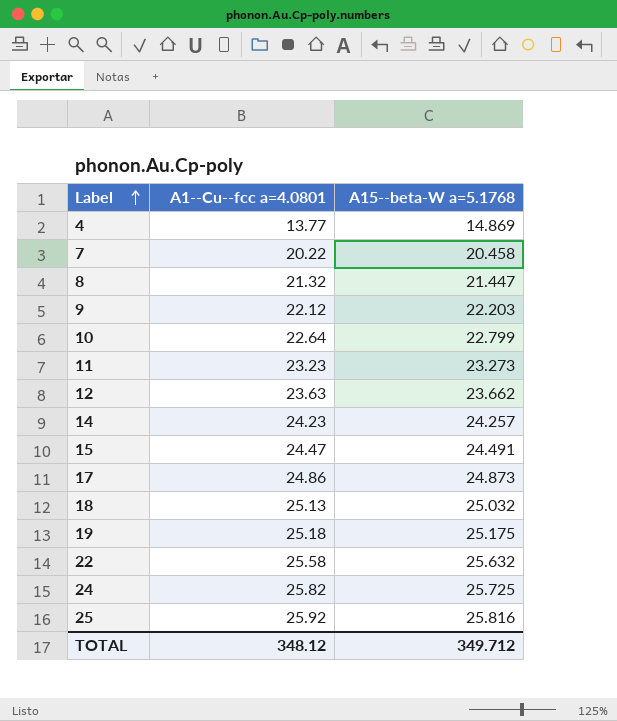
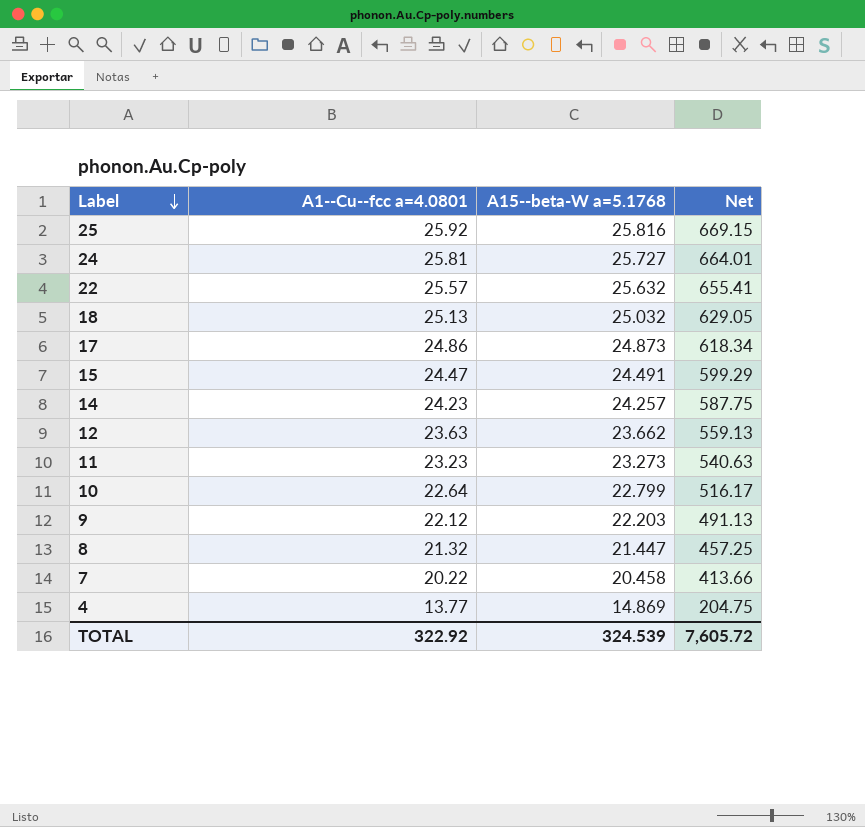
row order: Label ascending -> Label descending
column Net | formula: none -> [A1--Cu--fcc a=4.0801] * [A15--beta-W a=5.1768]
row 19: 25.18 | 25.175 -> none
24 | A1--Cu--fcc a=4.0801: 25.82 -> 25.81
24 | A15--beta-W a=5.1768: 25.725 -> 25.727
22 | A1--Cu--fcc a=4.0801: 25.58 -> 25.57
TOTAL | A1--Cu--fcc a=4.0801: 348.12 -> 322.92
TOTAL | A15--beta-W a=5.1768: 349.712 -> 324.539

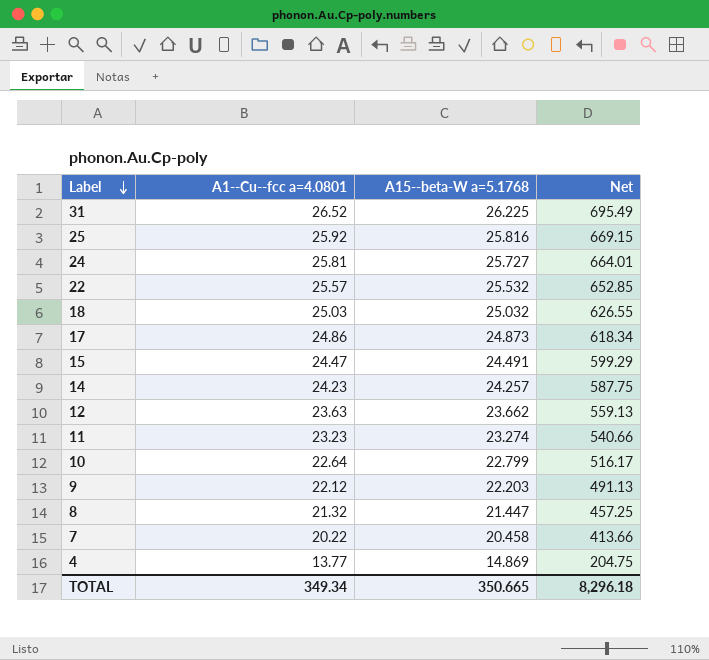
row 31: none -> 26.52 | 26.225 | 695.49
22 | A15--beta-W a=5.1768: 25.632 -> 25.532
22 | Net: 655.41 -> 652.85
18 | A1--Cu--fcc a=4.0801: 25.13 -> 25.03
18 | Net: 629.05 -> 626.55
11 | A15--beta-W a=5.1768: 23.273 -> 23.274
11 | Net: 540.63 -> 540.66
TOTAL | A1--Cu--fcc a=4.0801: 322.92 -> 349.34
TOTAL | A15--beta-W a=5.1768: 324.539 -> 350.665
TOTAL | Net: 7,605.72 -> 8,296.18

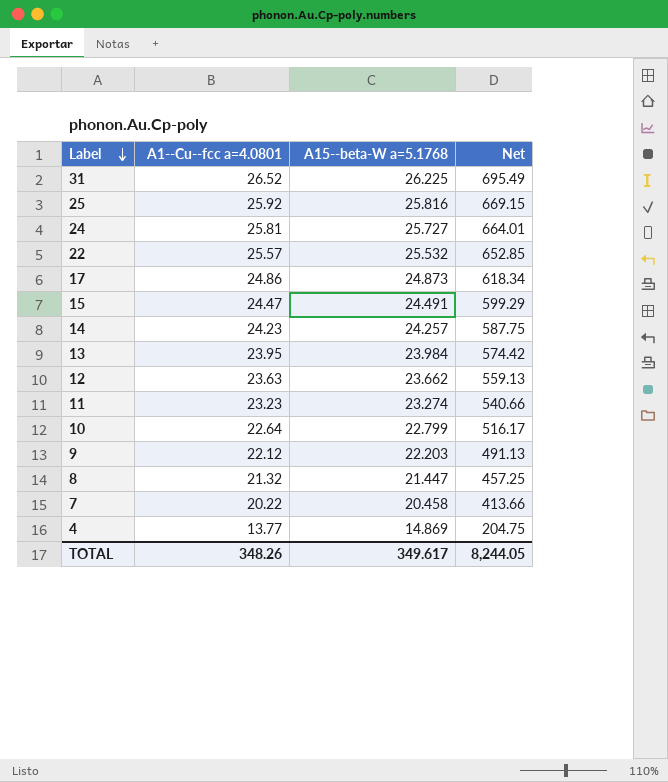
row 18: 25.03 | 25.032 | 626.55 -> none
row 13: none -> 23.95 | 23.984 | 574.42
TOTAL | A1--Cu--fcc a=4.0801: 349.34 -> 348.26
TOTAL | A15--beta-W a=5.1768: 350.665 -> 349.617
TOTAL | Net: 8,296.18 -> 8,244.05

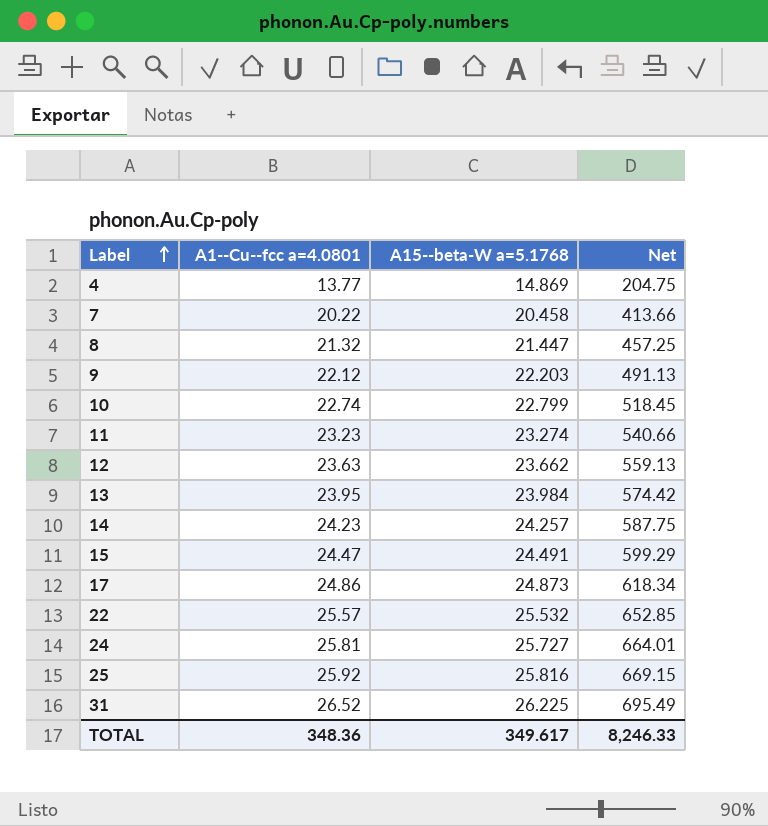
row order: Label descending -> Label ascending
10 | A1--Cu--fcc a=4.0801: 22.64 -> 22.74
10 | Net: 516.17 -> 518.45
TOTAL | A1--Cu--fcc a=4.0801: 348.26 -> 348.36
TOTAL | Net: 8,244.05 -> 8,246.33

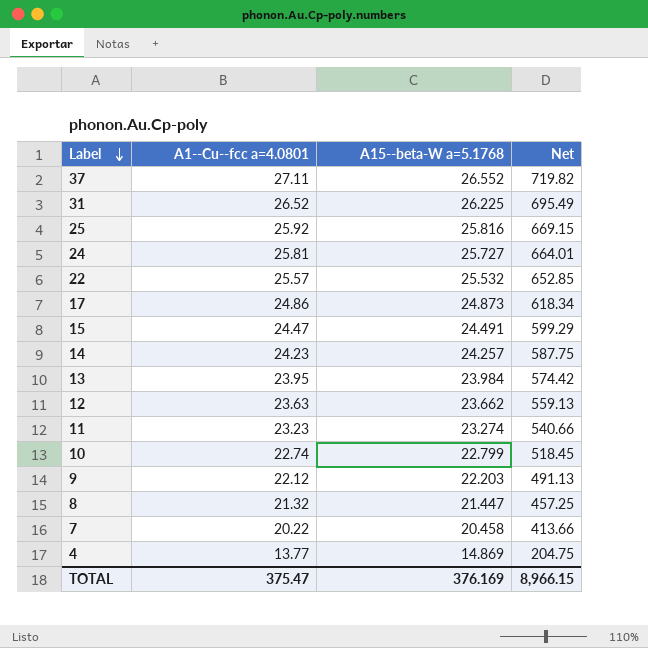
row order: Label ascending -> Label descending
row 37: none -> 27.11 | 26.552 | 719.82
TOTAL | A1--Cu--fcc a=4.0801: 348.36 -> 375.47
TOTAL | A15--beta-W a=5.1768: 349.617 -> 376.169
TOTAL | Net: 8,246.33 -> 8,966.15

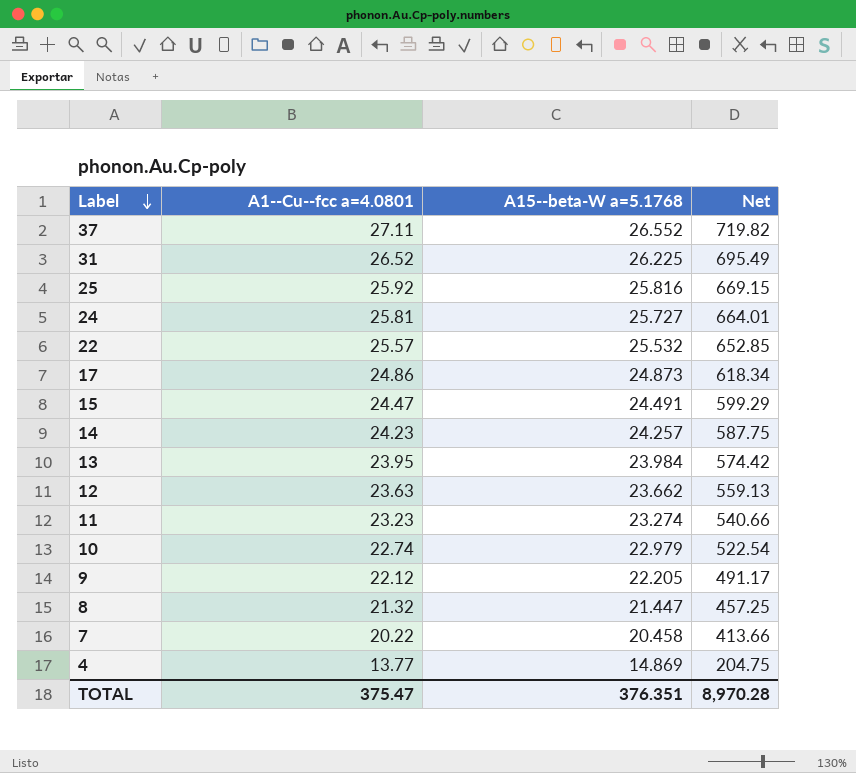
10 | A15--beta-W a=5.1768: 22.799 -> 22.979
10 | Net: 518.45 -> 522.54
9 | A15--beta-W a=5.1768: 22.203 -> 22.205
9 | Net: 491.13 -> 491.17
TOTAL | A15--beta-W a=5.1768: 376.169 -> 376.351
TOTAL | Net: 8,966.15 -> 8,970.28

